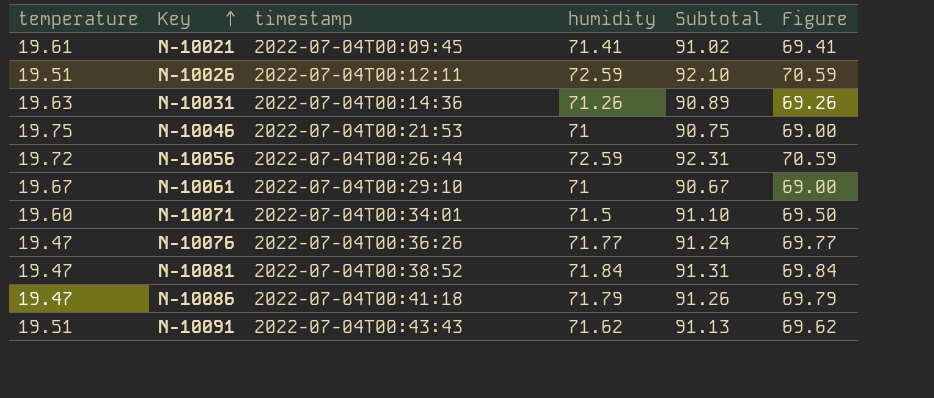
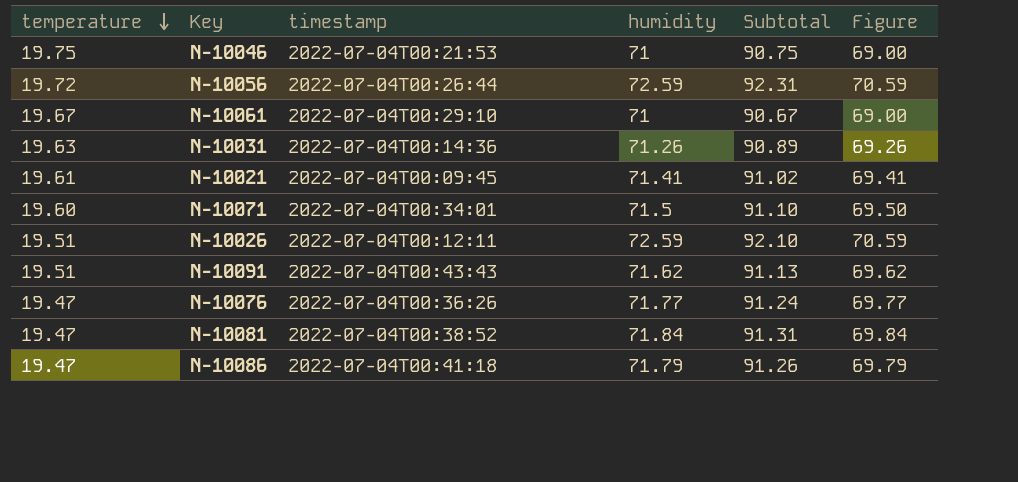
row order: Key ascending -> temperature descending

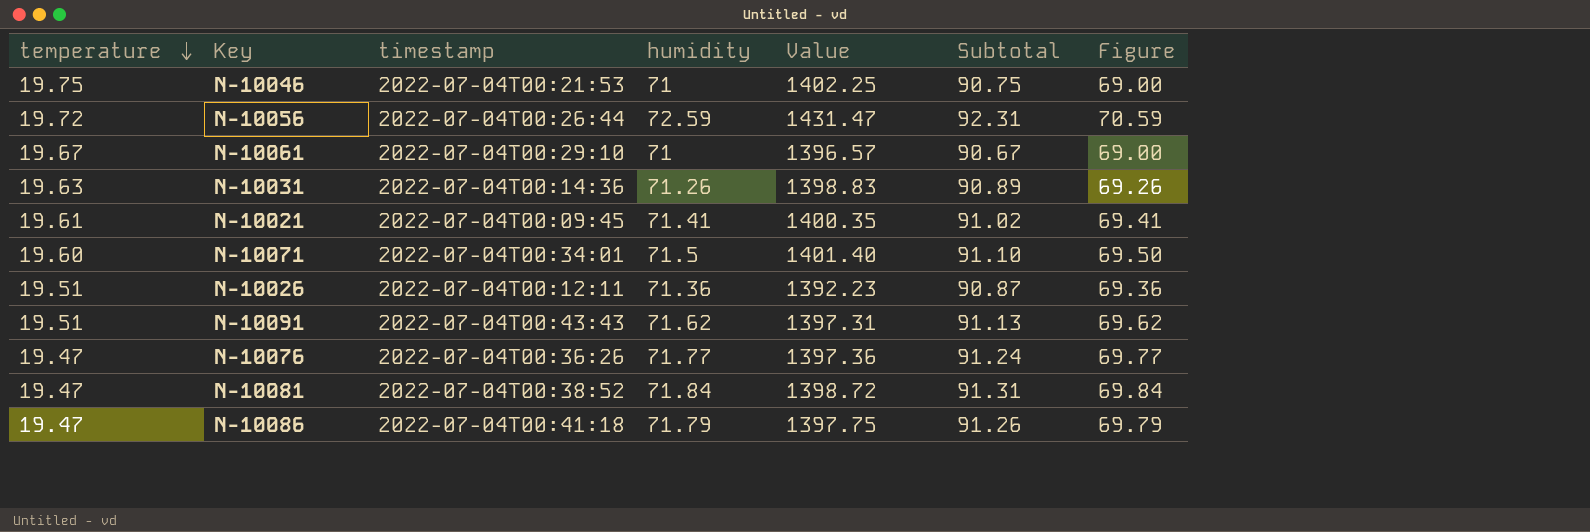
column Value | formula: none -> [temperature] * [humidity]
N-10026 | humidity: 72.59 -> 71.36
N-10026 | Subtotal: 92.10 -> 90.87
N-10026 | Figure: 70.59 -> 69.36

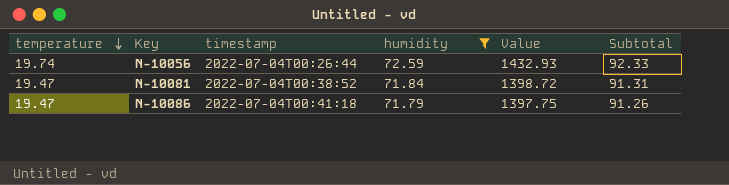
filter: none -> humidity >= 71.79
column Figure | formula: [humidity] - 2 -> none
N-10056 | temperature: 19.72 -> 19.74
N-10056 | Value: 1431.47 -> 1432.93
N-10056 | Subtotal: 92.31 -> 92.33

